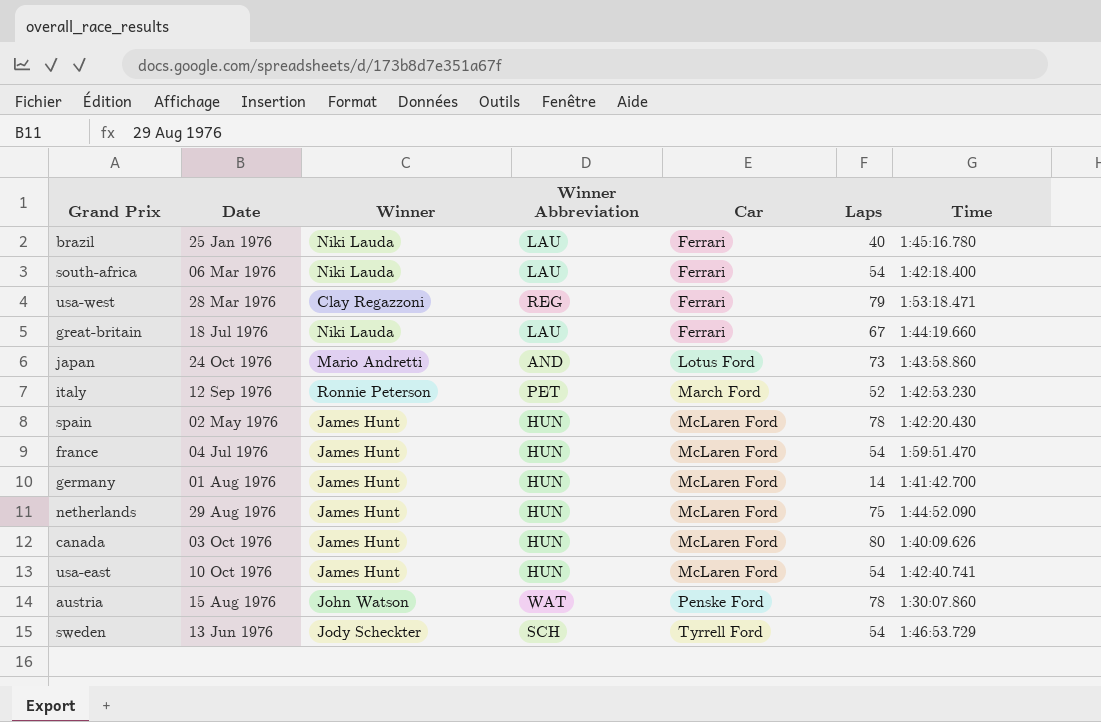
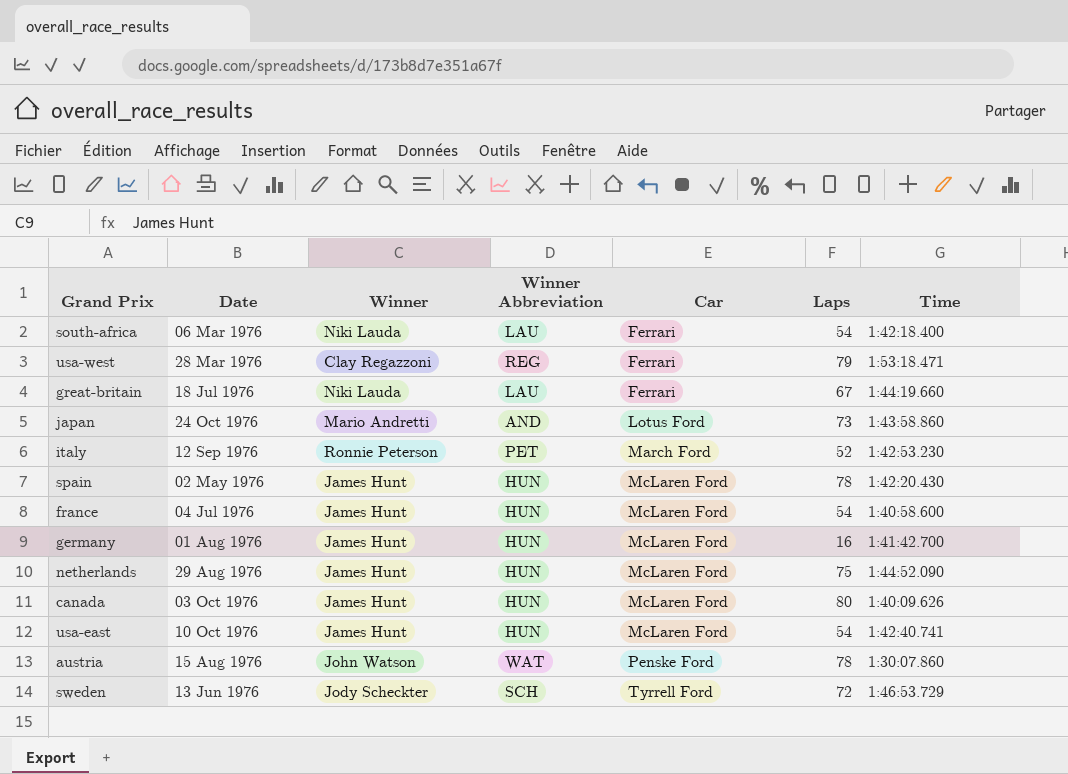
row brazil: 25 Jan 1976 | Niki Lauda | LAU | Ferrari | 40 | 1:45:16.780 -> none
france | Time: 1:59:51.470 -> 1:40:58.600
germany | Laps: 14 -> 16
sweden | Laps: 54 -> 72

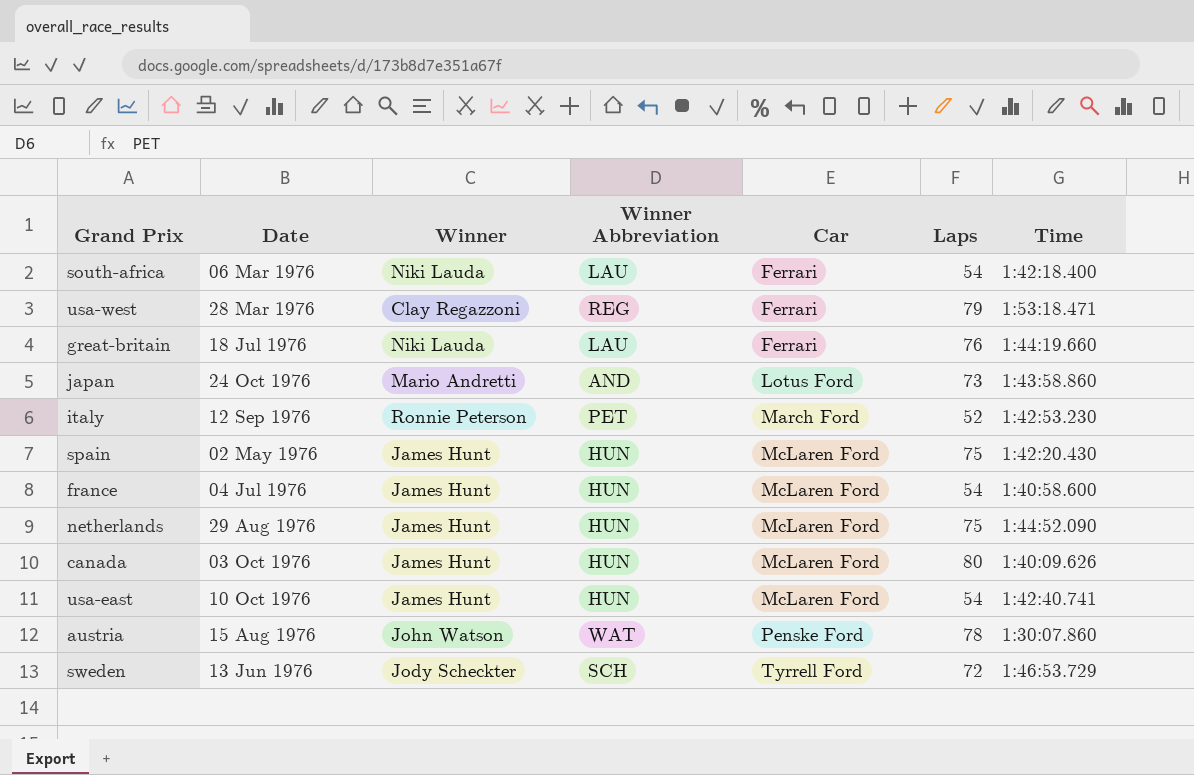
row germany: 01 Aug 1976 | James Hunt | HUN | McLaren Ford | 16 | 1:41:42.700 -> none
great-britain | Laps: 67 -> 76
spain | Laps: 78 -> 75

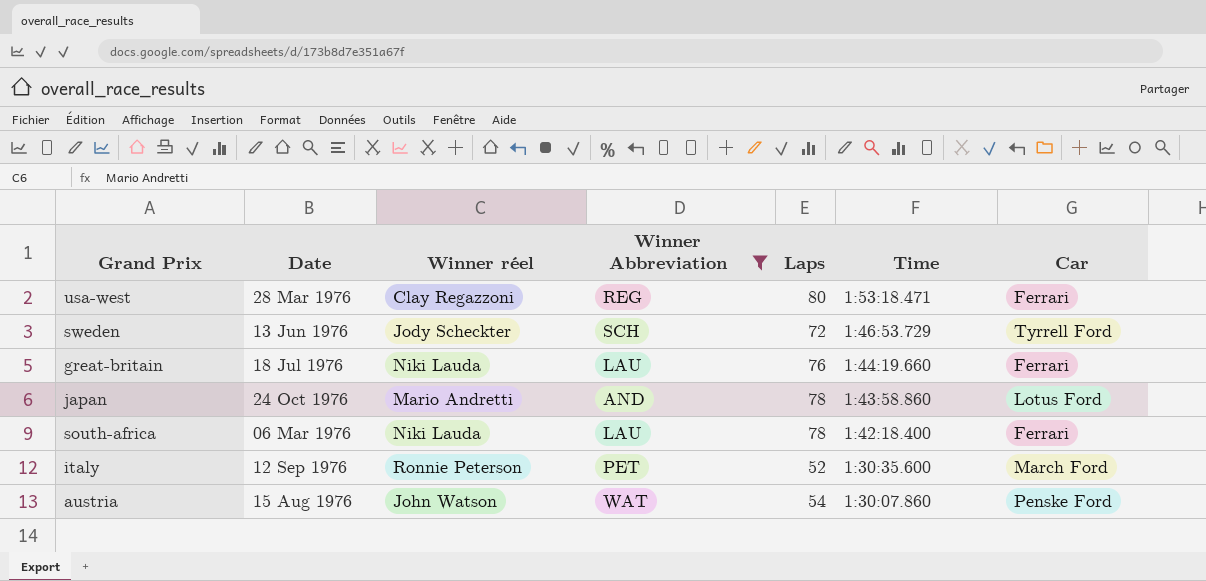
filter: none -> Winner Abbreviation != HUN
row order: Car ascending -> Time descending
column name: Winner -> Winner réel
column Car | position: 5 -> 7
usa-west | Laps: 79 -> 80
japan | Laps: 73 -> 78
south-africa | Laps: 54 -> 78
italy | Time: 1:42:53.230 -> 1:30:35.600
austria | Laps: 78 -> 54

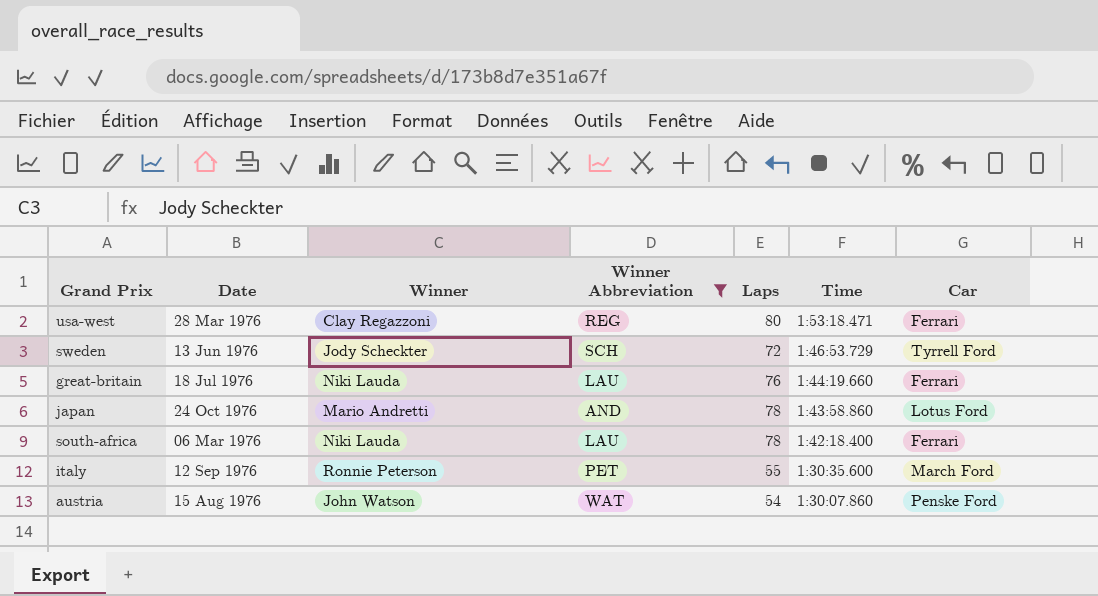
column name: Winner réel -> Winner
italy | Laps: 52 -> 55

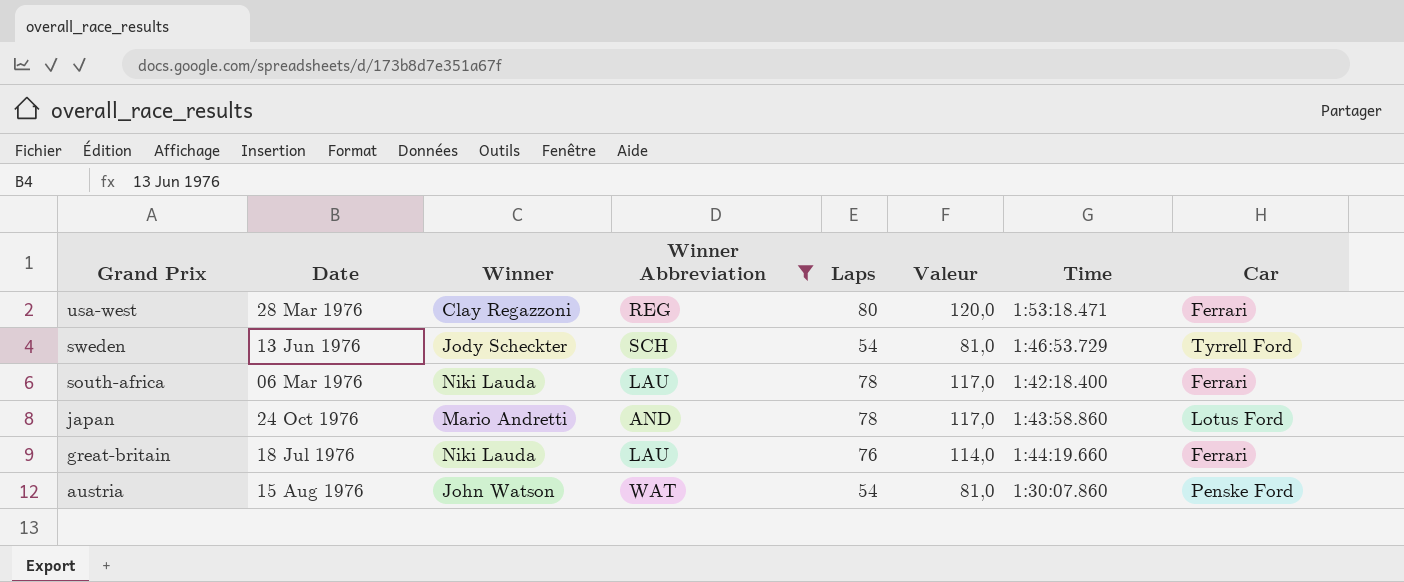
row order: Time descending -> Grand Prix descending
column Valeur | formula: none -> [Laps] * 1,5
row italy: 12 Sep 1976 | Ronnie Peterson | PET | 55 | 1:30:35.600 | March Ford -> none
sweden | Laps: 72 -> 54

